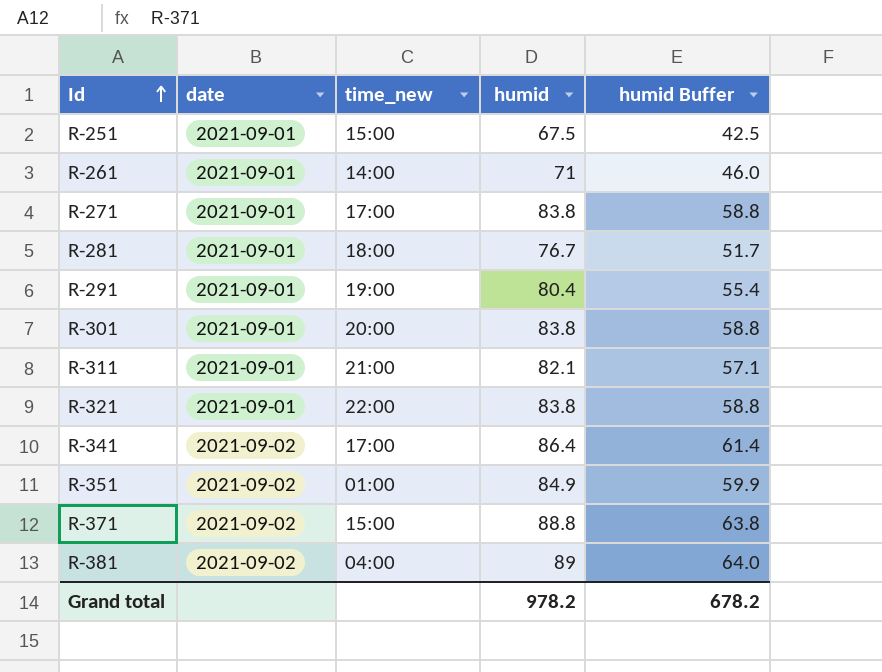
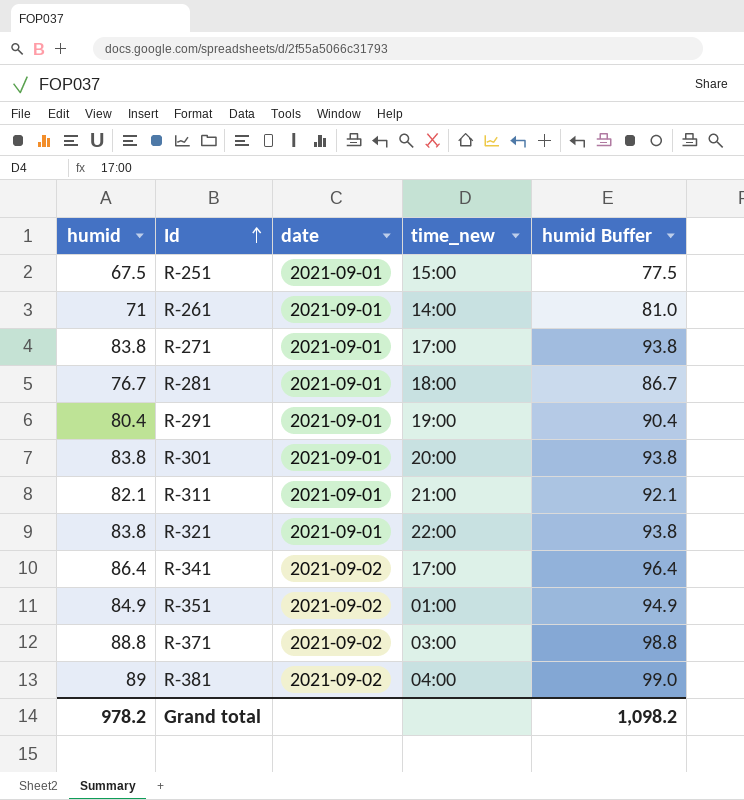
column humid | position: 4 -> 1
column humid Buffer | formula: [humid] - 25 -> [humid] + 10
R-371 | time_new: 15:00 -> 03:00
Grand total | humid Buffer: 678.2 -> 1,098.2

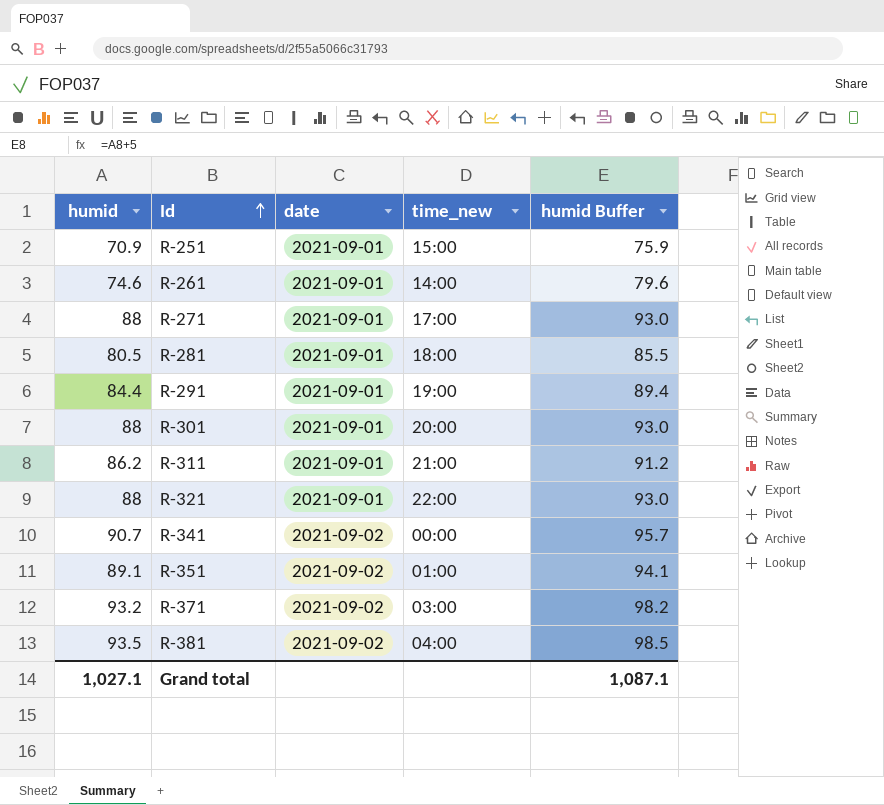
column humid Buffer | formula: [humid] + 10 -> [humid] + 5
R-251 | humid: 67.5 -> 70.9
R-261 | humid: 71 -> 74.6
R-271 | humid: 83.8 -> 88
R-281 | humid: 76.7 -> 80.5
R-291 | humid: 80.4 -> 84.4
R-301 | humid: 83.8 -> 88
R-311 | humid: 82.1 -> 86.2
R-321 | humid: 83.8 -> 88
R-341 | humid: 86.4 -> 90.7
R-341 | time_new: 17:00 -> 00:00
R-351 | humid: 84.9 -> 89.1
R-371 | humid: 88.8 -> 93.2
R-381 | humid: 89 -> 93.5
Grand total | humid: 978.2 -> 1,027.1
Grand total | humid Buffer: 1,098.2 -> 1,087.1

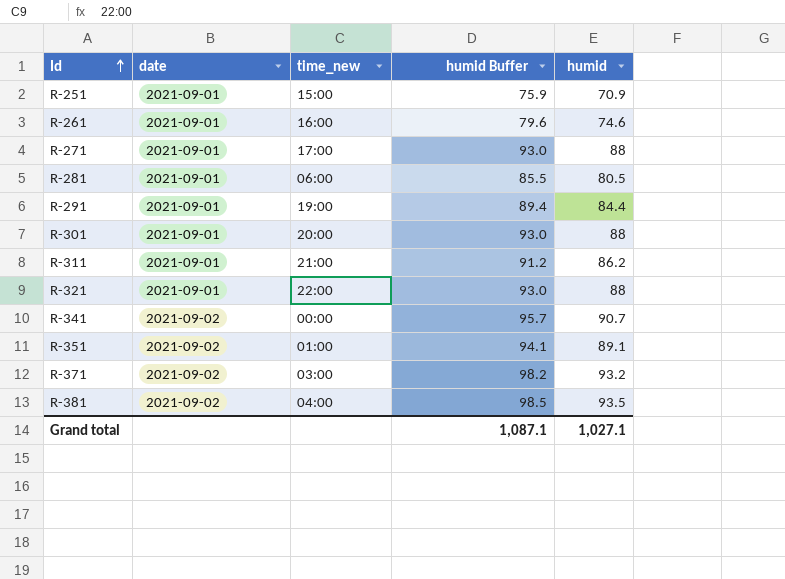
column humid | position: 1 -> 5
R-261 | time_new: 14:00 -> 16:00
R-281 | time_new: 18:00 -> 06:00

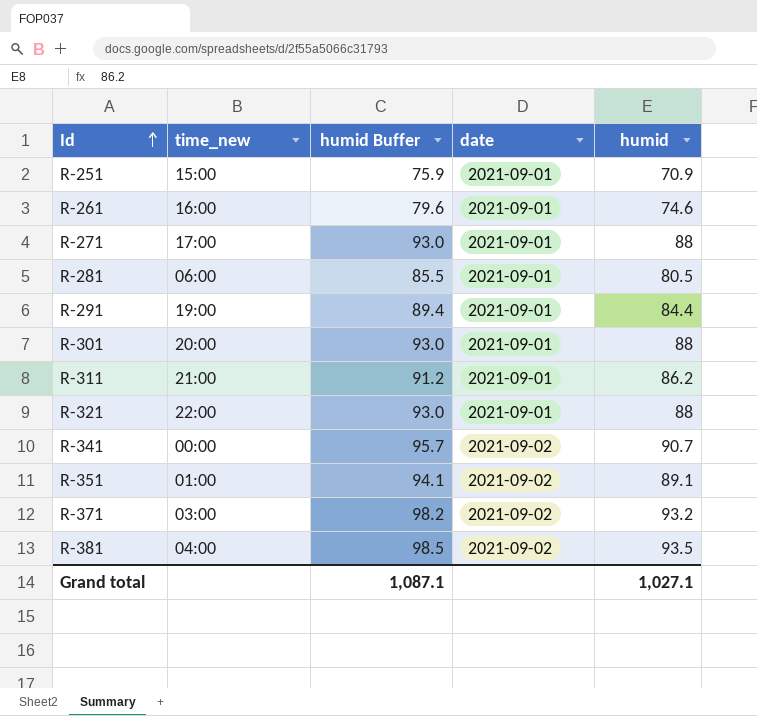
column date | position: 2 -> 4

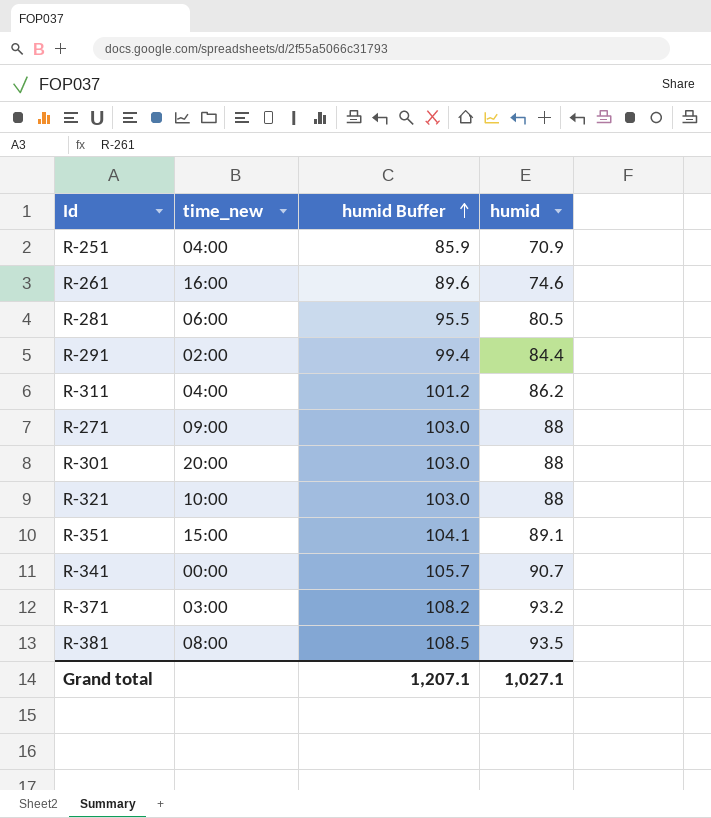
row order: Id ascending -> humid Buffer ascending
column date | position: 4 -> none
column humid Buffer | formula: [humid] + 5 -> [humid] + 15
R-251 | time_new: 15:00 -> 04:00
R-291 | time_new: 19:00 -> 02:00
R-311 | time_new: 21:00 -> 04:00
R-271 | time_new: 17:00 -> 09:00
R-321 | time_new: 22:00 -> 10:00
R-351 | time_new: 01:00 -> 15:00
R-381 | time_new: 04:00 -> 08:00
Grand total | humid Buffer: 1,087.1 -> 1,207.1

